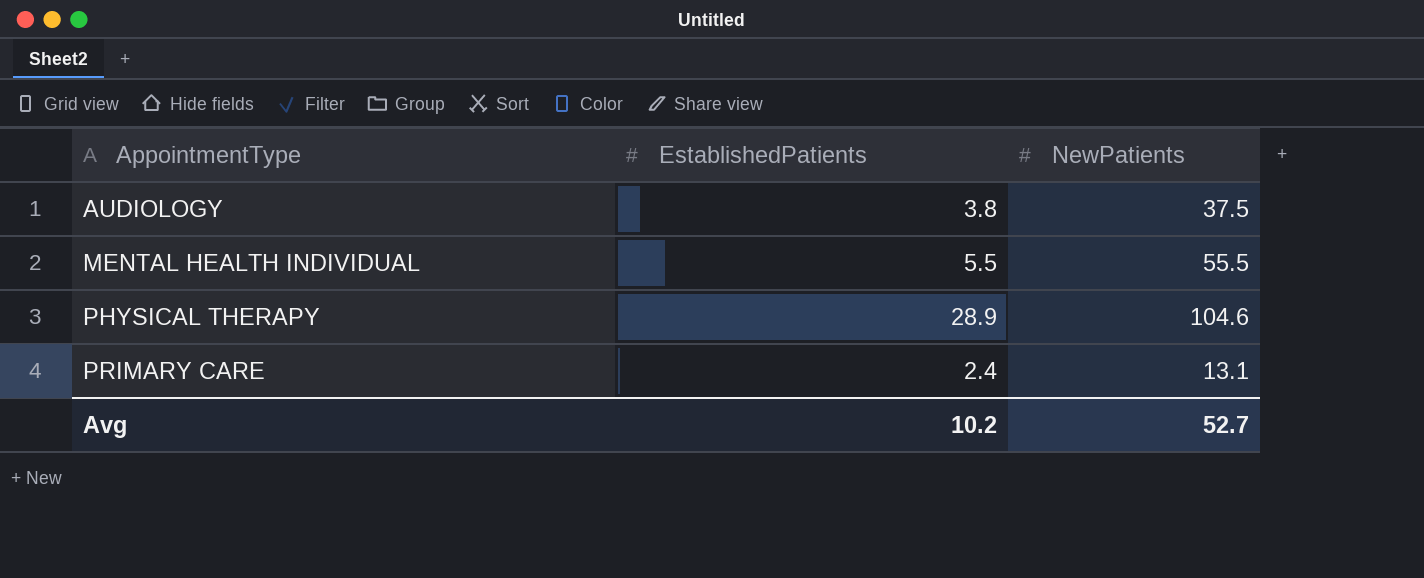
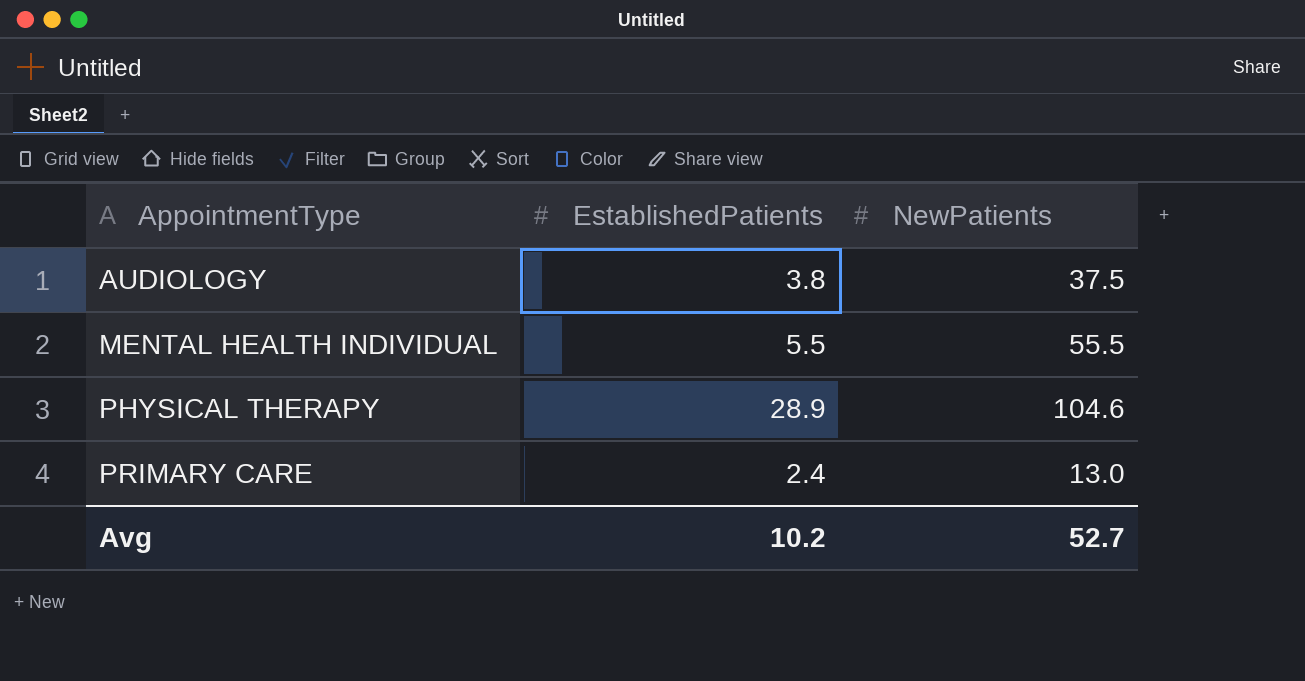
PRIMARY CARE | NewPatients: 13.1 -> 13.0

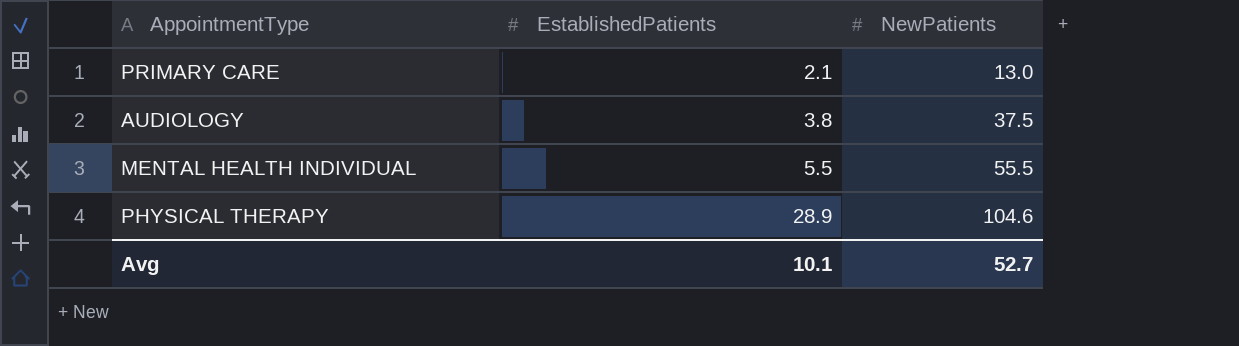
row order: AppointmentType ascending -> EstablishedPatients ascending
PRIMARY CARE | EstablishedPatients: 2.4 -> 2.1
Avg | EstablishedPatients: 10.2 -> 10.1

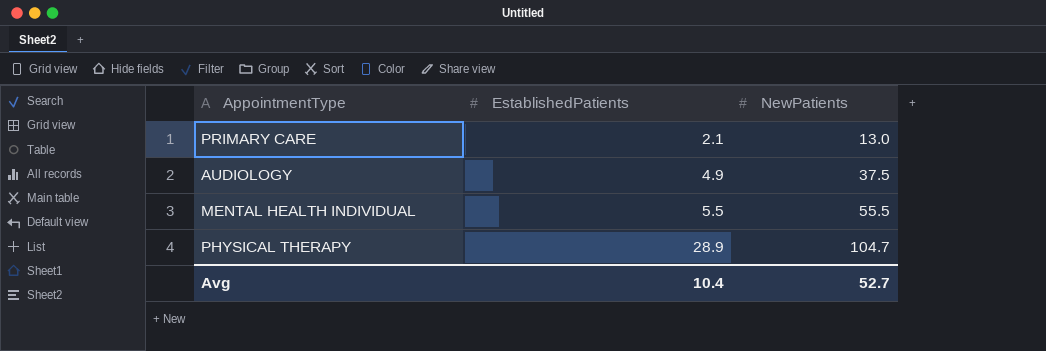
AUDIOLOGY | EstablishedPatients: 3.8 -> 4.9
PHYSICAL THERAPY | NewPatients: 104.6 -> 104.7
Avg | EstablishedPatients: 10.1 -> 10.4

